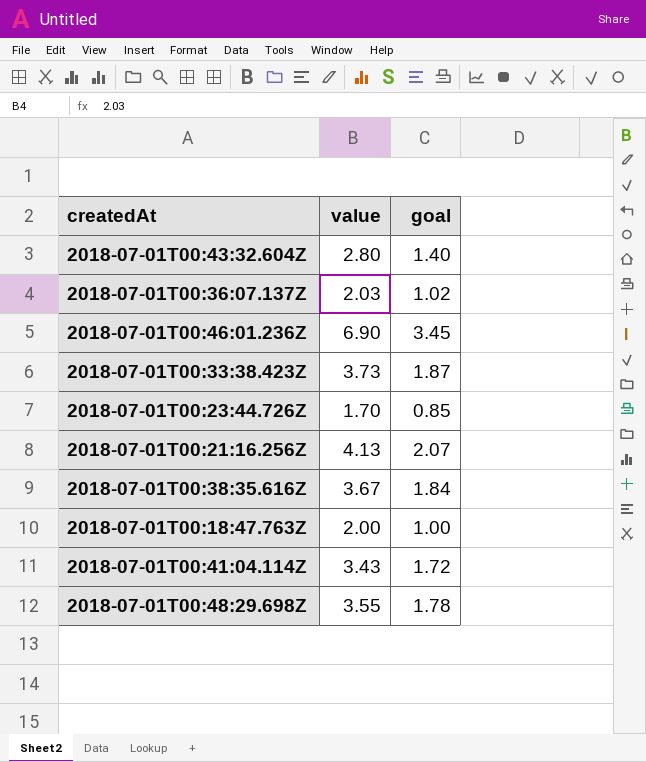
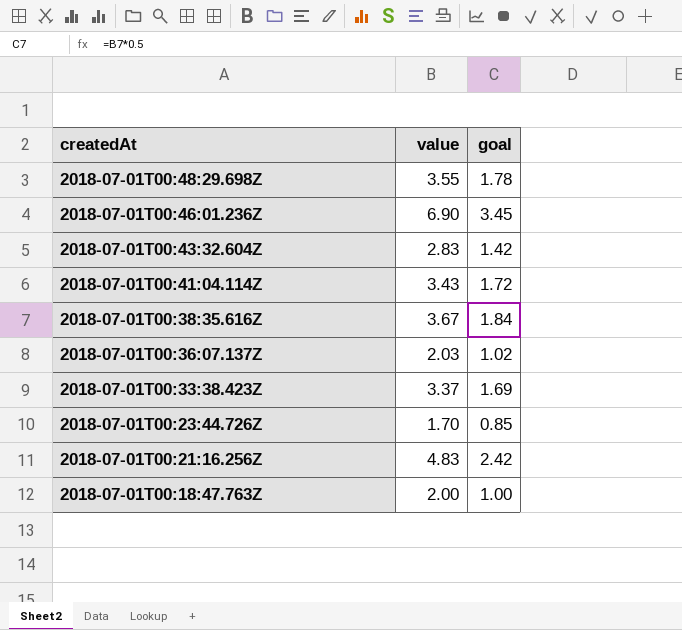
row order: none -> createdAt descending
2018-07-01T00:43:32.604Z | value: 2.80 -> 2.83
2018-07-01T00:43:32.604Z | goal: 1.40 -> 1.42
2018-07-01T00:33:38.423Z | value: 3.73 -> 3.37
2018-07-01T00:33:38.423Z | goal: 1.87 -> 1.69
2018-07-01T00:21:16.256Z | value: 4.13 -> 4.83
2018-07-01T00:21:16.256Z | goal: 2.07 -> 2.42

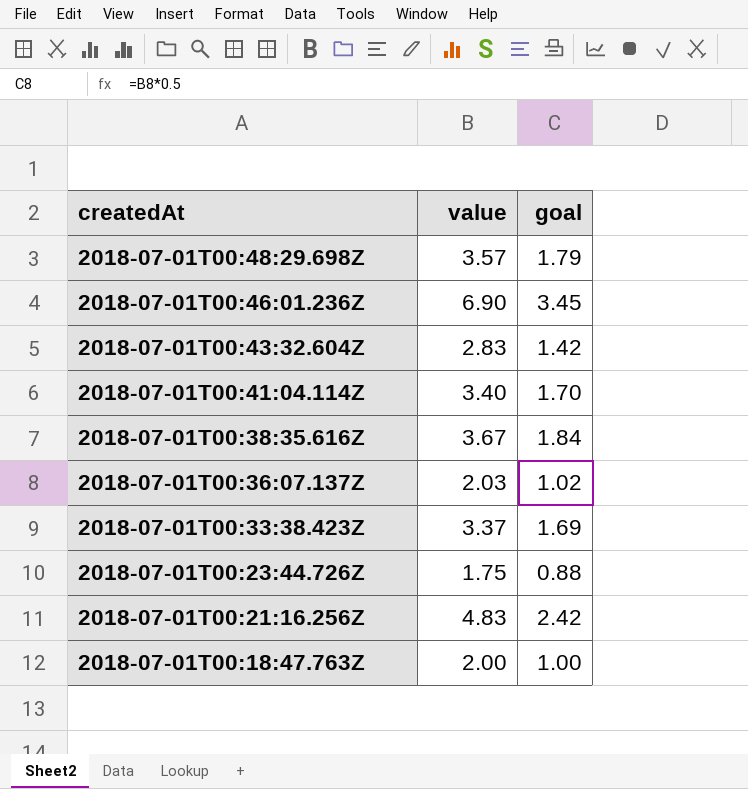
2018-07-01T00:48:29.698Z | value: 3.55 -> 3.57
2018-07-01T00:48:29.698Z | goal: 1.78 -> 1.79
2018-07-01T00:41:04.114Z | value: 3.43 -> 3.40
2018-07-01T00:41:04.114Z | goal: 1.72 -> 1.70
2018-07-01T00:23:44.726Z | value: 1.70 -> 1.75
2018-07-01T00:23:44.726Z | goal: 0.85 -> 0.88

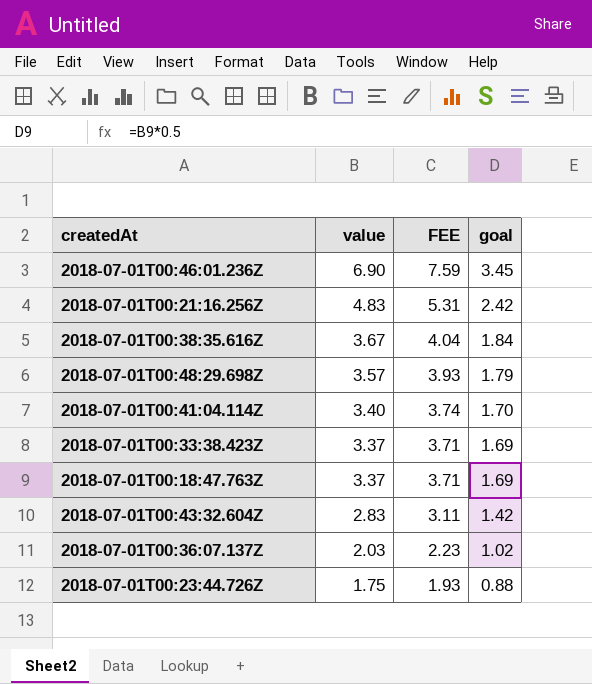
row order: createdAt descending -> value descending
column FEE | formula: none -> [value] * 1.1
2018-07-01T00:18:47.763Z | value: 2.00 -> 3.37
2018-07-01T00:18:47.763Z | goal: 1.00 -> 1.69

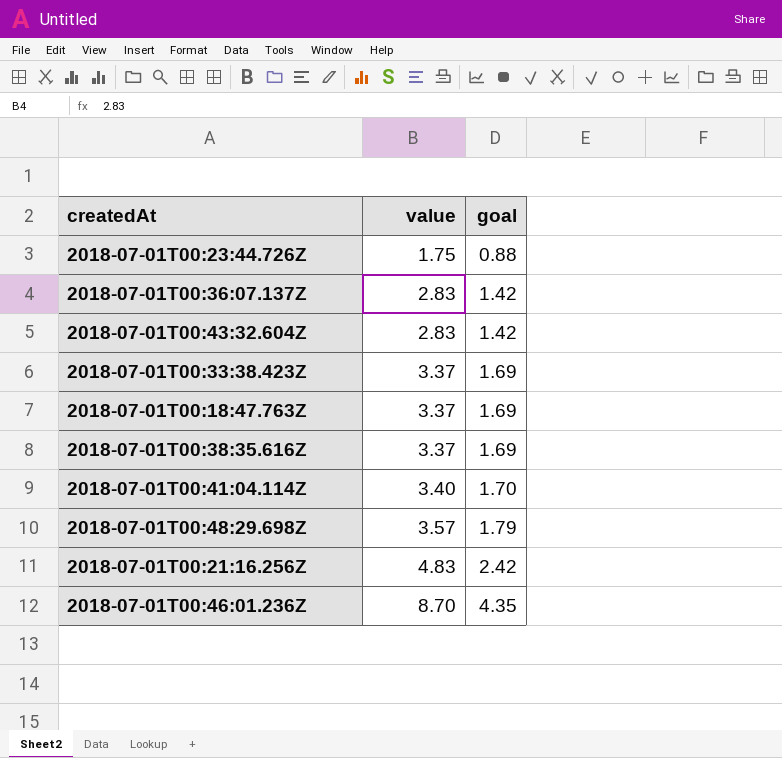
row order: value descending -> value ascending
column FEE | formula: [value] * 1.1 -> none
2018-07-01T00:36:07.137Z | value: 2.03 -> 2.83
2018-07-01T00:36:07.137Z | goal: 1.02 -> 1.42
2018-07-01T00:38:35.616Z | value: 3.67 -> 3.37
2018-07-01T00:38:35.616Z | goal: 1.84 -> 1.69
2018-07-01T00:46:01.236Z | value: 6.90 -> 8.70
2018-07-01T00:46:01.236Z | goal: 3.45 -> 4.35

